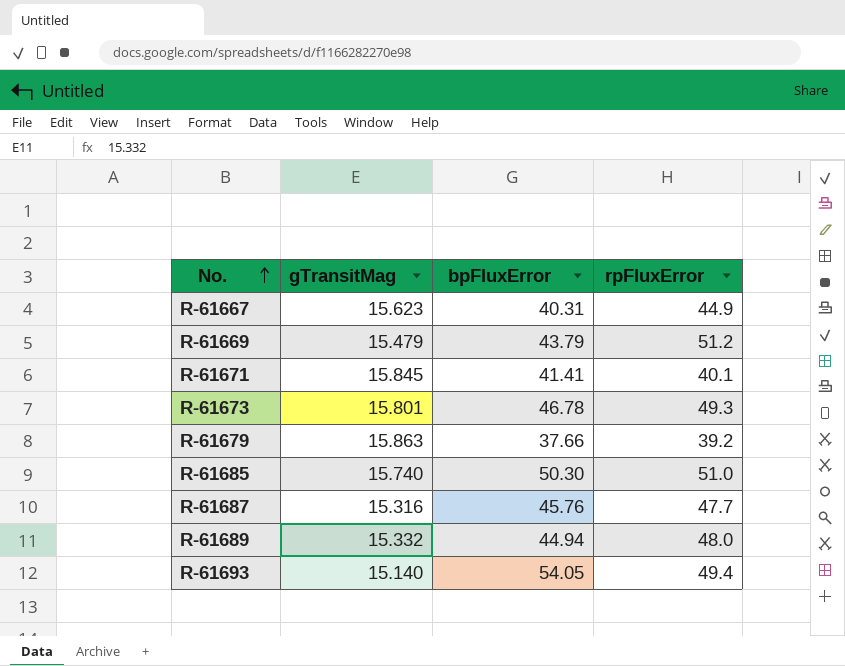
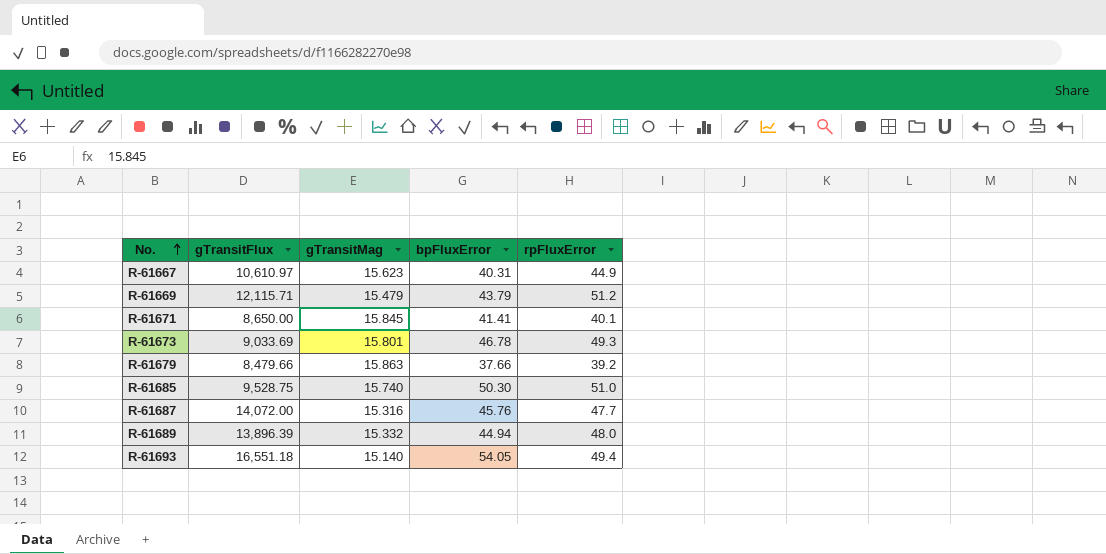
column gTransitFlux | position: none -> 2

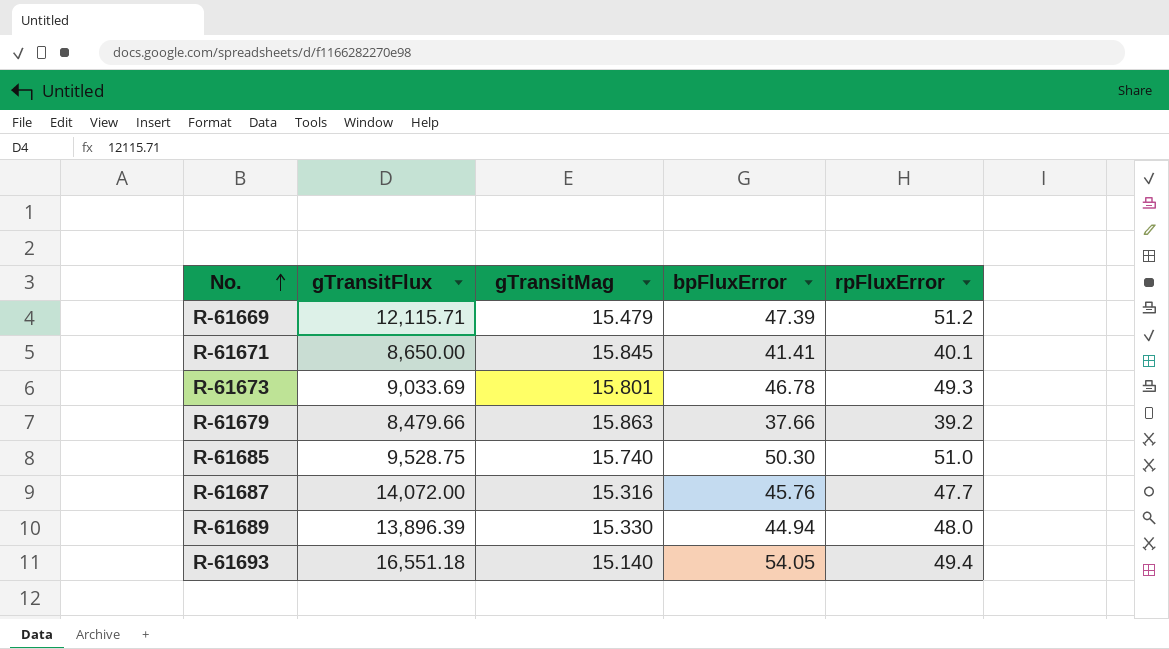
row R-61667: 10,610.97 | 15.623 | 40.31 | 44.9 -> none
R-61669 | bpFluxError: 43.79 -> 47.39
R-61689 | gTransitMag: 15.332 -> 15.330

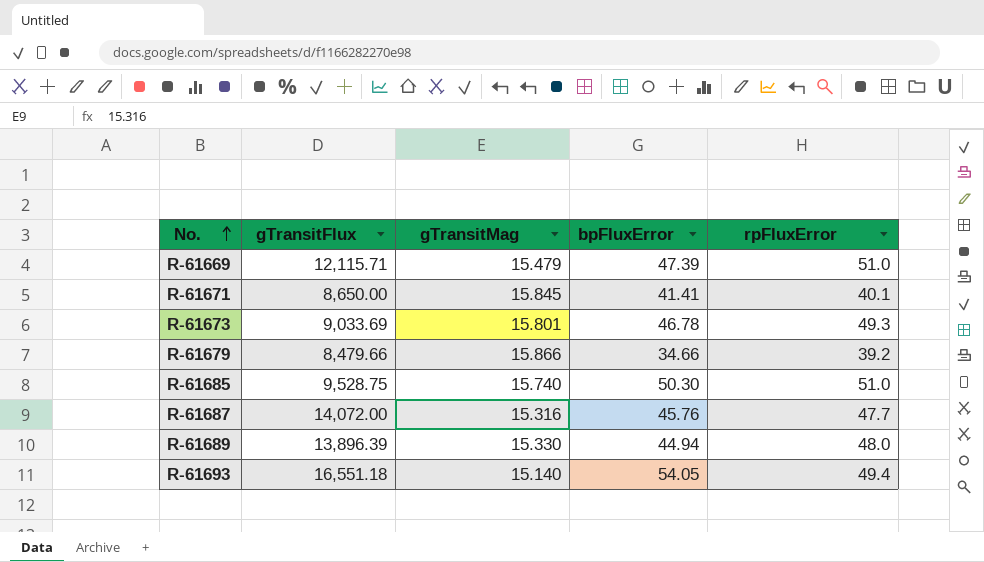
R-61669 | rpFluxError: 51.2 -> 51.0
R-61679 | gTransitMag: 15.863 -> 15.866
R-61679 | bpFluxError: 37.66 -> 34.66

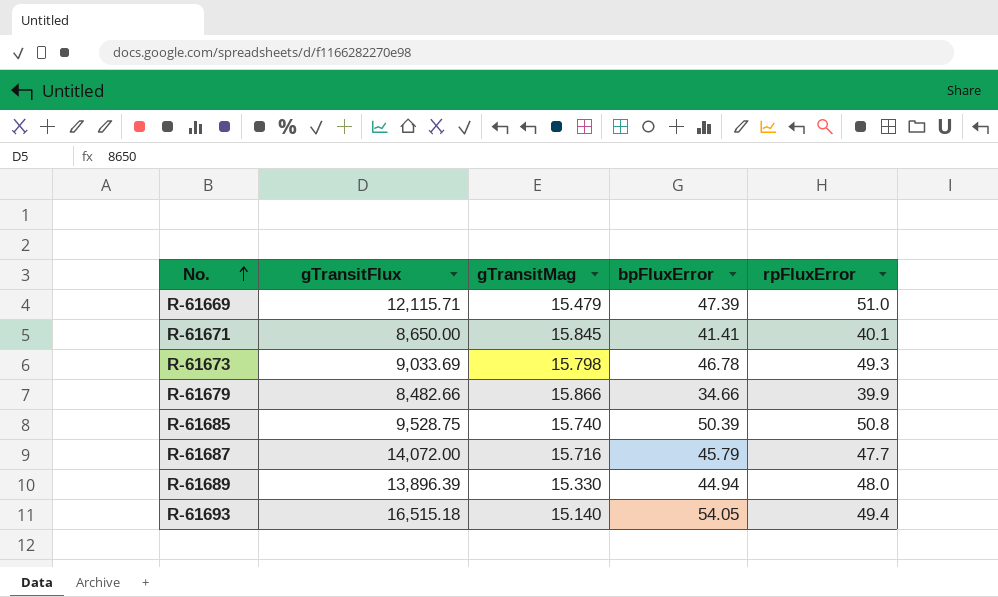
R-61673 | gTransitMag: 15.801 -> 15.798
R-61679 | gTransitFlux: 8,479.66 -> 8,482.66
R-61679 | rpFluxError: 39.2 -> 39.9
R-61685 | bpFluxError: 50.30 -> 50.39
R-61685 | rpFluxError: 51.0 -> 50.8
R-61687 | gTransitMag: 15.316 -> 15.716
R-61687 | bpFluxError: 45.76 -> 45.79
R-61693 | gTransitFlux: 16,551.18 -> 16,515.18

